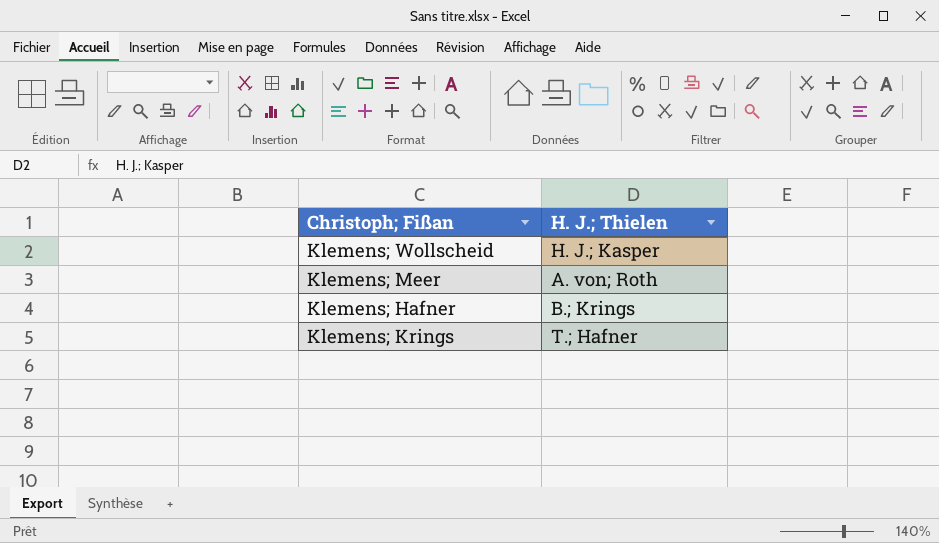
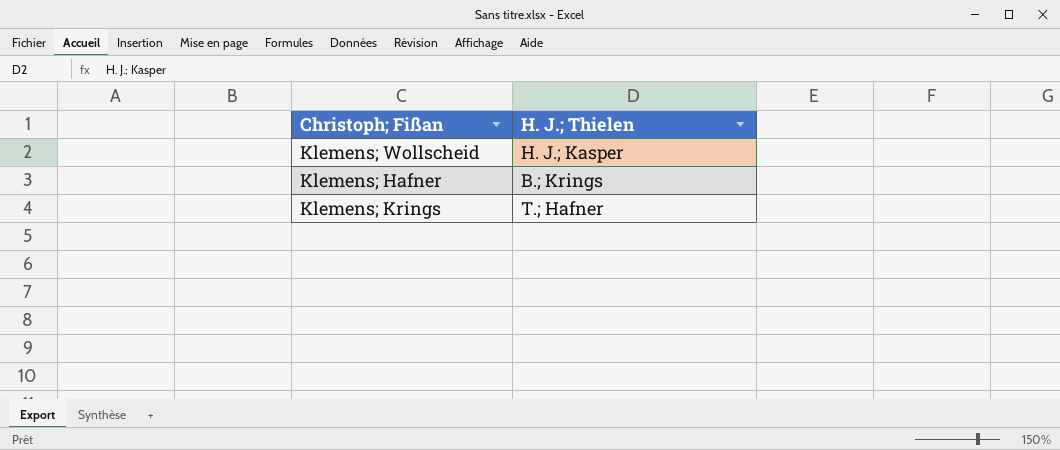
row Klemens; Meer: A. von; Roth -> none

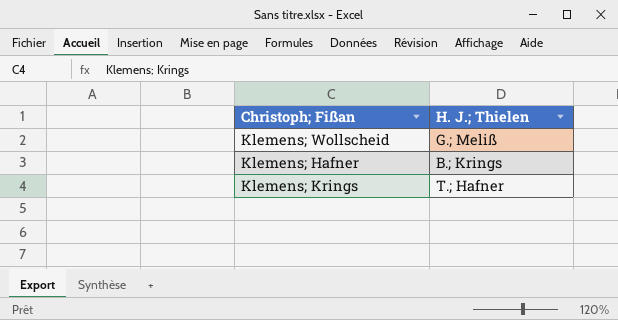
Klemens; Wollscheid | H. J.; Thielen: H. J.; Kasper -> G.; Meliß

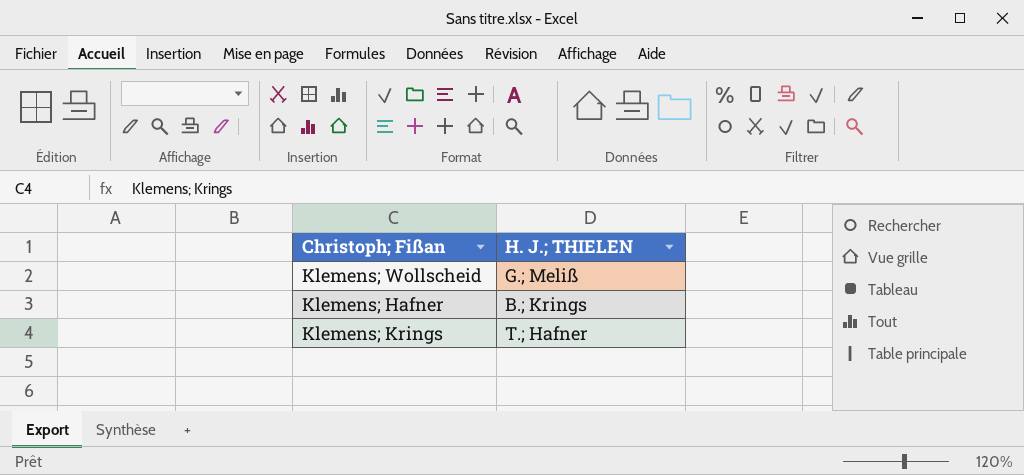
column name: H. J.; Thielen -> H. J.; THIELEN

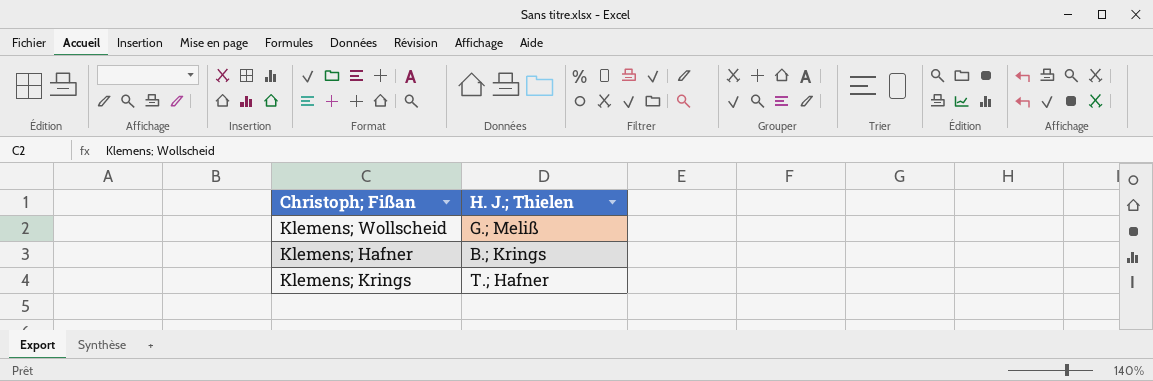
column name: H. J.; THIELEN -> H. J.; Thielen

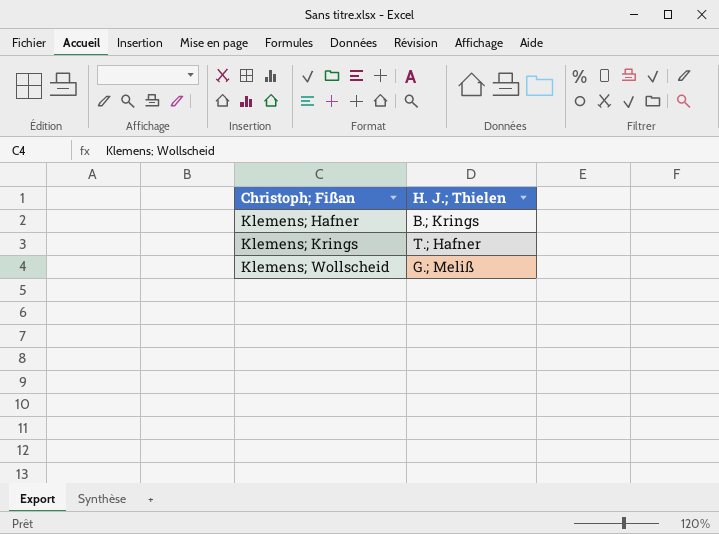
row order: none -> Christoph; Fißan ascending

